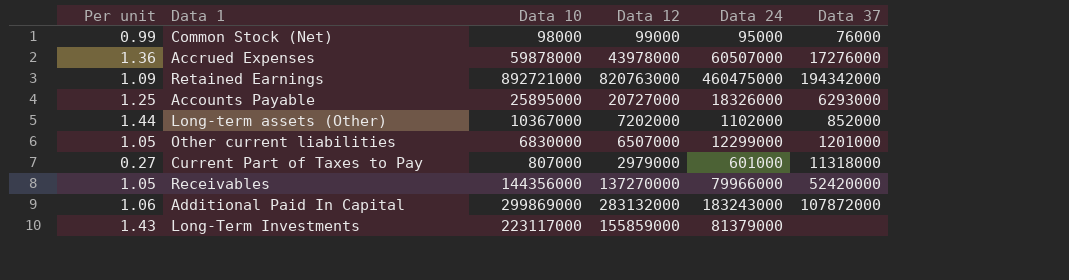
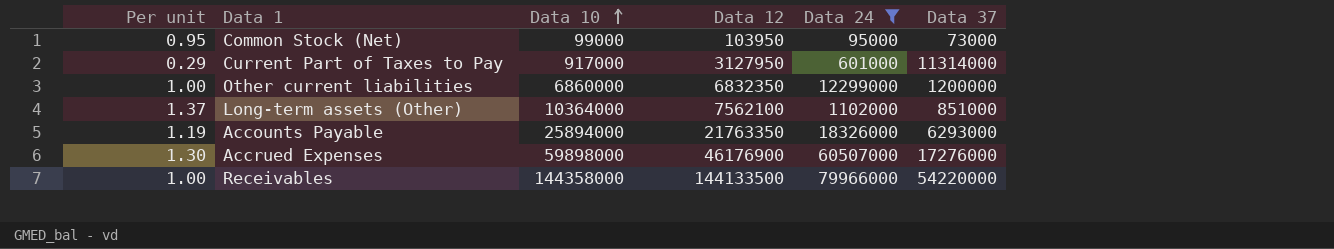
filter: none -> Data 24 <= 79966000
row order: none -> Data 10 ascending
Common Stock (Net) | Per unit: 0.99 -> 0.95
Common Stock (Net) | Data 10: 98000 -> 99000
Common Stock (Net) | Data 12: 99000 -> 103950
Common Stock (Net) | Data 37: 76000 -> 73000
Current Part of Taxes to Pay | Per unit: 0.27 -> 0.29
Current Part of Taxes to Pay | Data 10: 807000 -> 917000
Current Part of Taxes to Pay | Data 12: 2979000 -> 3127950
Current Part of Taxes to Pay | Data 37: 11318000 -> 11314000
Other current liabilities | Per unit: 1.05 -> 1.00
Other current liabilities | Data 10: 6830000 -> 6860000
Other current liabilities | Data 12: 6507000 -> 6832350
Other current liabilities | Data 37: 1201000 -> 1200000
Long-term assets (Other) | Per unit: 1.44 -> 1.37
Long-term assets (Other) | Data 10: 10367000 -> 10364000
Long-term assets (Other) | Data 12: 7202000 -> 7562100
Long-term assets (Other) | Data 37: 852000 -> 851000
Accounts Payable | Per unit: 1.25 -> 1.19
Accounts Payable | Data 10: 25895000 -> 25894000
Accounts Payable | Data 12: 20727000 -> 21763350
Accrued Expenses | Per unit: 1.36 -> 1.30
Accrued Expenses | Data 10: 59878000 -> 59898000
Accrued Expenses | Data 12: 43978000 -> 46176900
Receivables | Per unit: 1.05 -> 1.00
Receivables | Data 10: 144356000 -> 144358000
Receivables | Data 12: 137270000 -> 144133500
Receivables | Data 37: 52420000 -> 54220000

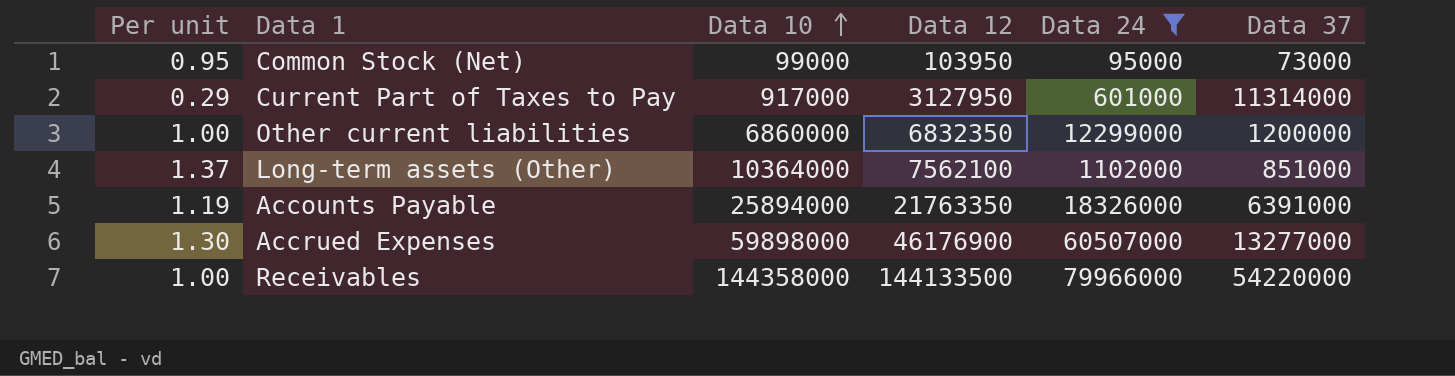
Accounts Payable | Data 37: 6293000 -> 6391000
Accrued Expenses | Data 37: 17276000 -> 13277000

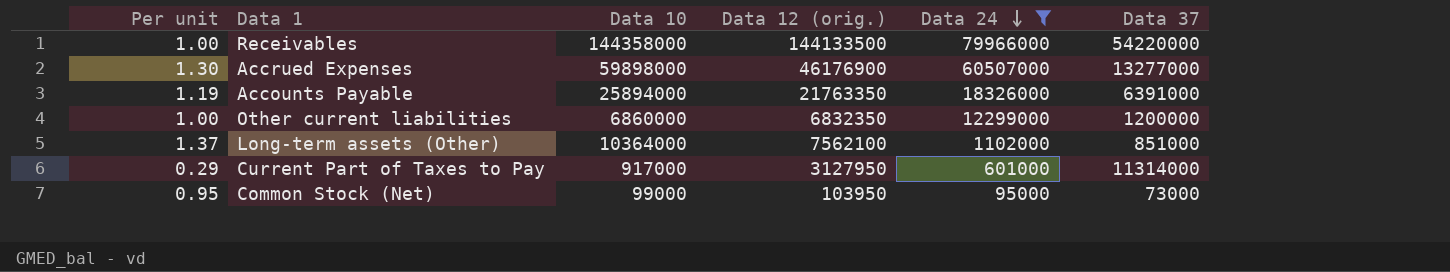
row order: Data 10 ascending -> Data 24 descending
column name: Data 12 -> Data 12 (orig.)

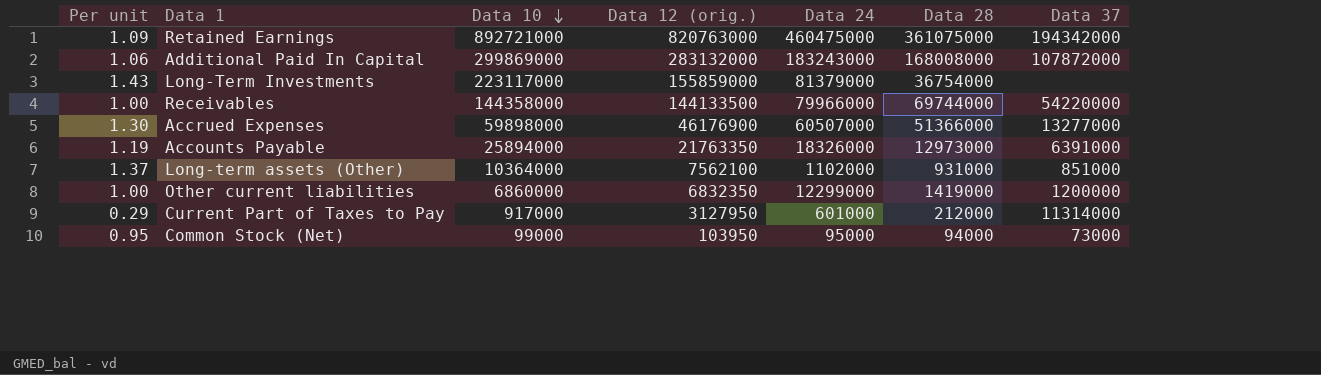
filter: Data 24 <= 79966000 -> none
row order: Data 24 descending -> Data 10 descending
column Data 28 | position: none -> 6

